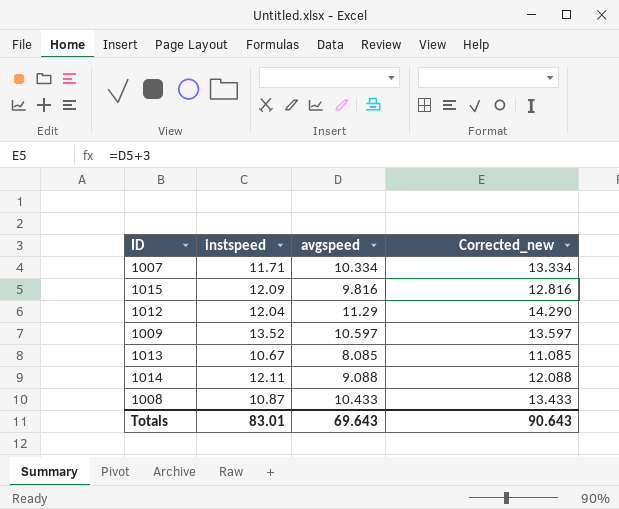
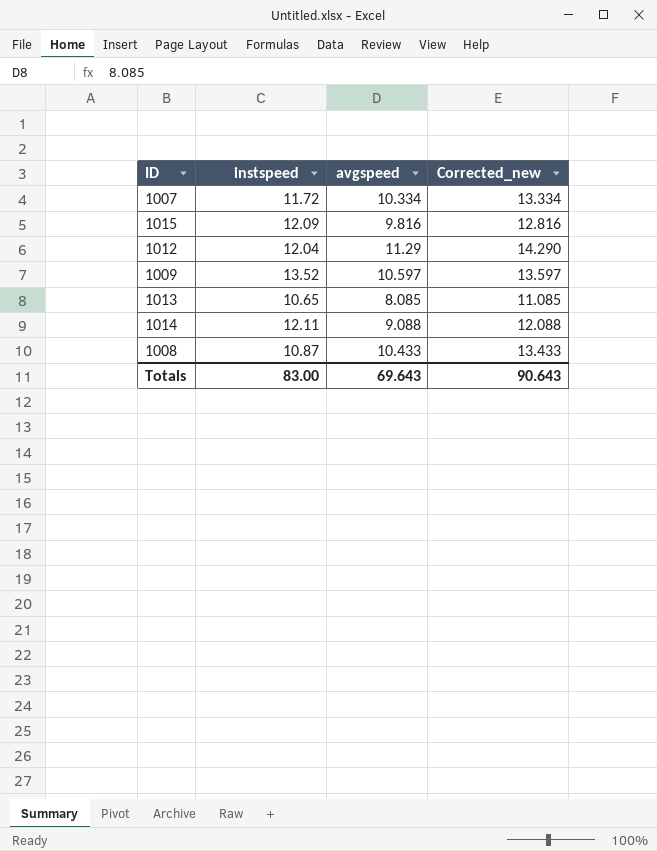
1007 | instspeed: 11.71 -> 11.72
1013 | instspeed: 10.67 -> 10.65
Totals | instspeed: 83.01 -> 83.00

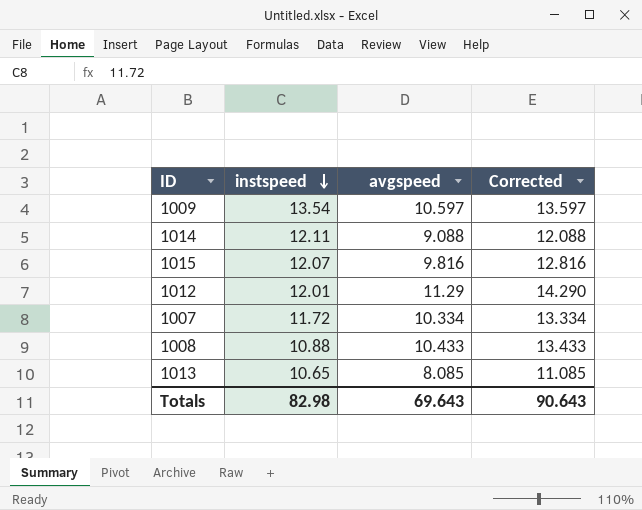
row order: none -> instspeed descending
column name: Corrected_new -> Corrected
1009 | instspeed: 13.52 -> 13.54
1015 | instspeed: 12.09 -> 12.07
1012 | instspeed: 12.04 -> 12.01
1008 | instspeed: 10.87 -> 10.88
Totals | instspeed: 83.00 -> 82.98

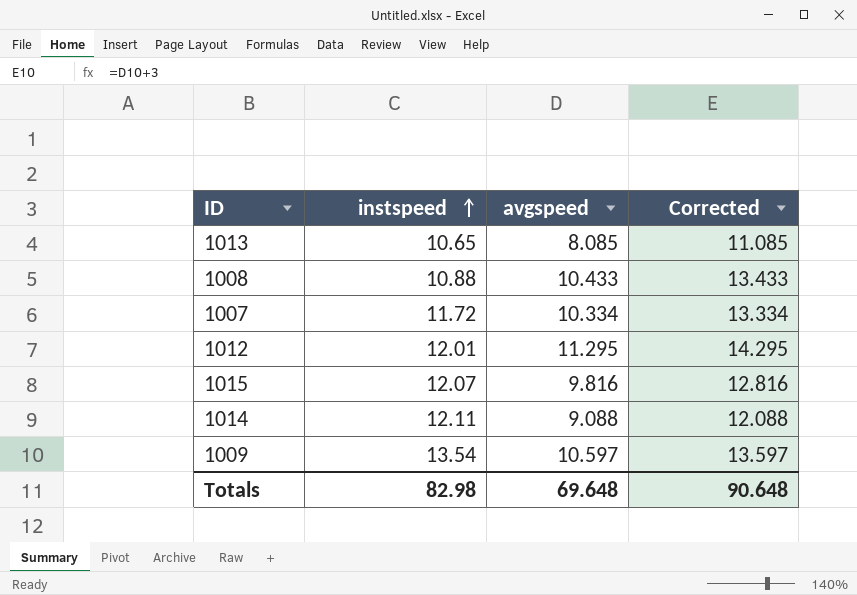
row order: instspeed descending -> instspeed ascending
1012 | avgspeed: 11.29 -> 11.295
1012 | Corrected: 14.290 -> 14.295
Totals | avgspeed: 69.643 -> 69.648
Totals | Corrected: 90.643 -> 90.648

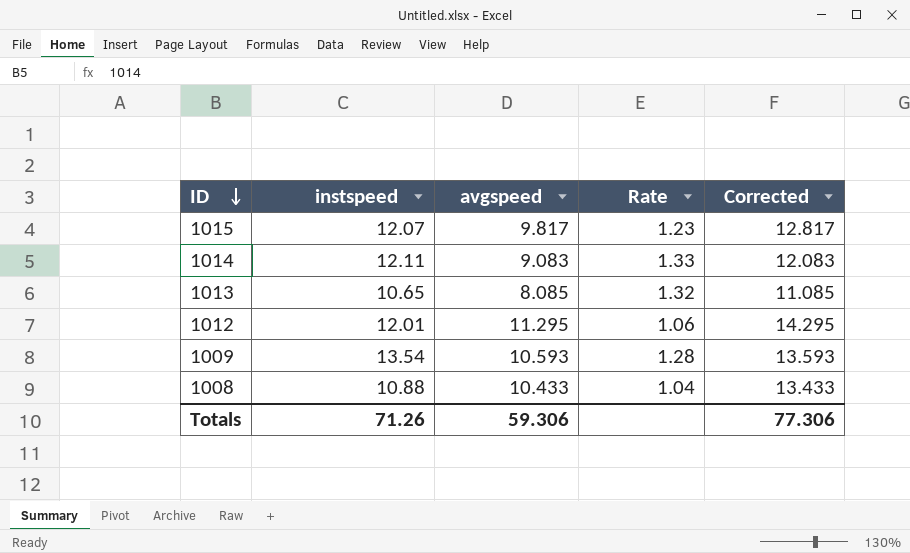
row order: instspeed ascending -> ID descending
column Rate | formula: none -> [instspeed] / [avgspeed]
row 1007: 11.72 | 10.334 | 13.334 -> none
1015 | avgspeed: 9.816 -> 9.817
1015 | Corrected: 12.816 -> 12.817
1014 | avgspeed: 9.088 -> 9.083
1014 | Corrected: 12.088 -> 12.083
1009 | avgspeed: 10.597 -> 10.593
1009 | Corrected: 13.597 -> 13.593
Totals | instspeed: 82.98 -> 71.26
Totals | avgspeed: 69.648 -> 59.306
Totals | Corrected: 90.648 -> 77.306

